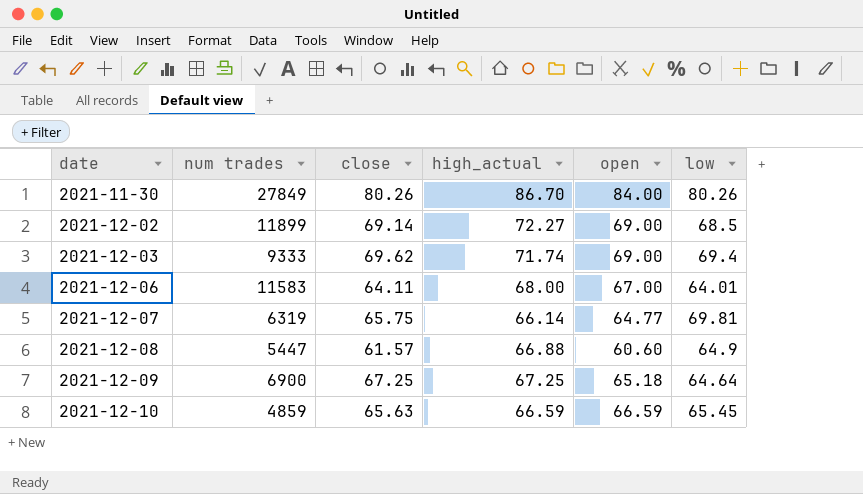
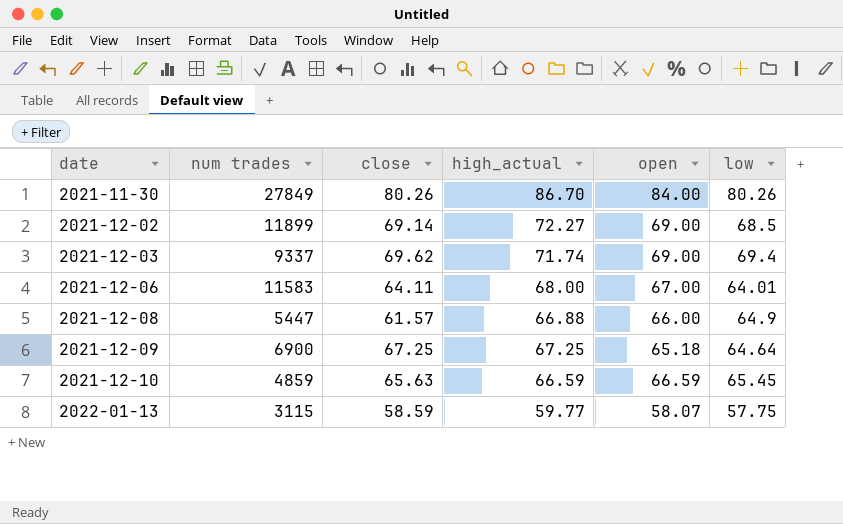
row 2021-12-07: 6319 | 65.75 | 66.14 | 64.77 | 69.81 -> none
2021-12-03 | num trades: 9333 -> 9337
2021-12-08 | open: 60.60 -> 66.00
row 2022-01-13: none -> 3115 | 58.59 | 59.77 | 58.07 | 57.75

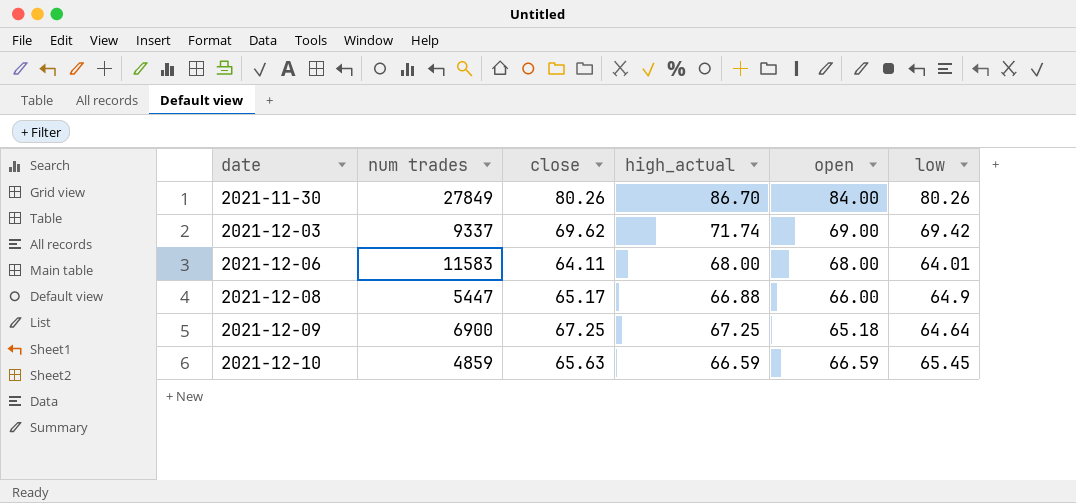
row 2021-12-02: 11899 | 69.14 | 72.27 | 69.00 | 68.5 -> none
row 2022-01-13: 3115 | 58.59 | 59.77 | 58.07 | 57.75 -> none
2021-12-03 | low: 69.4 -> 69.42
2021-12-06 | open: 67.00 -> 68.00
2021-12-08 | close: 61.57 -> 65.17

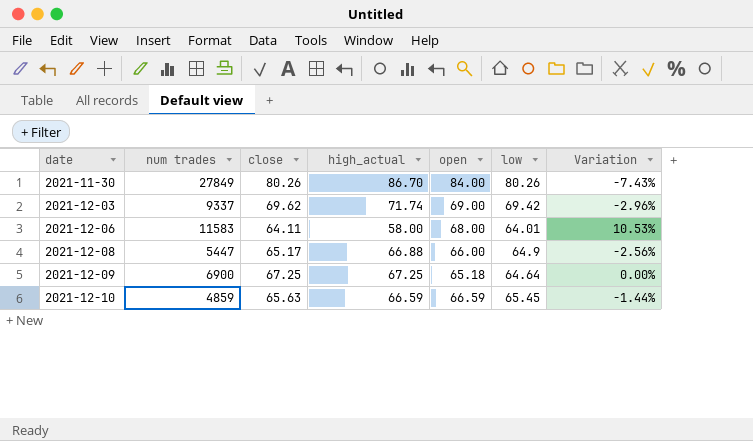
column Variation | formula: none -> ([close] - [high_actual]) / [high_actual]
2021-12-06 | high_actual: 68.00 -> 58.00

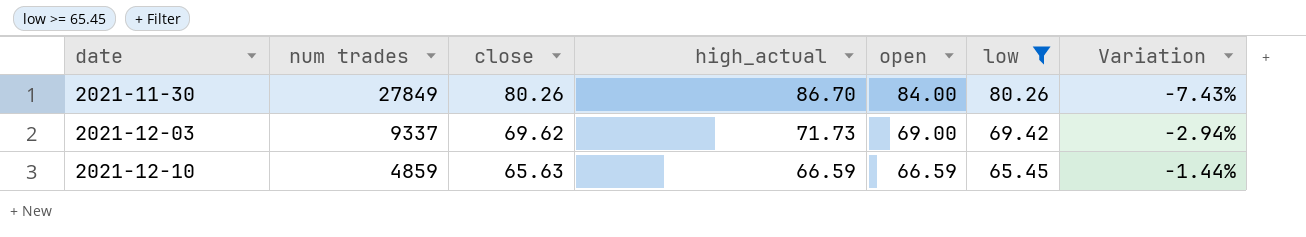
filter: none -> low >= 65.45
2021-12-03 | high_actual: 71.74 -> 71.73
2021-12-03 | Variation: -2.96% -> -2.94%

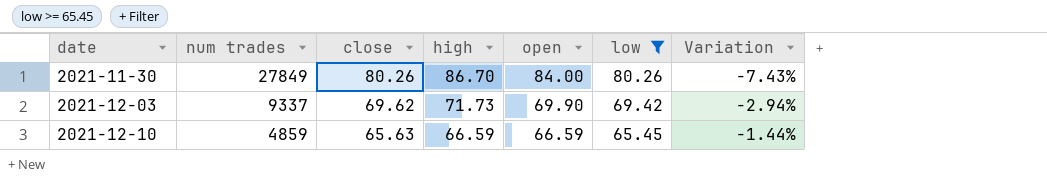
column name: high_actual -> high
2021-12-03 | open: 69.00 -> 69.90

